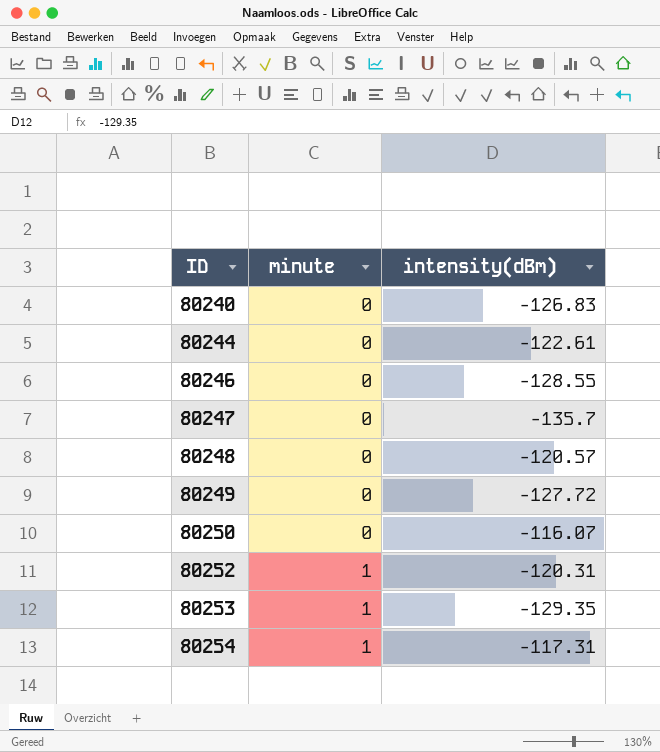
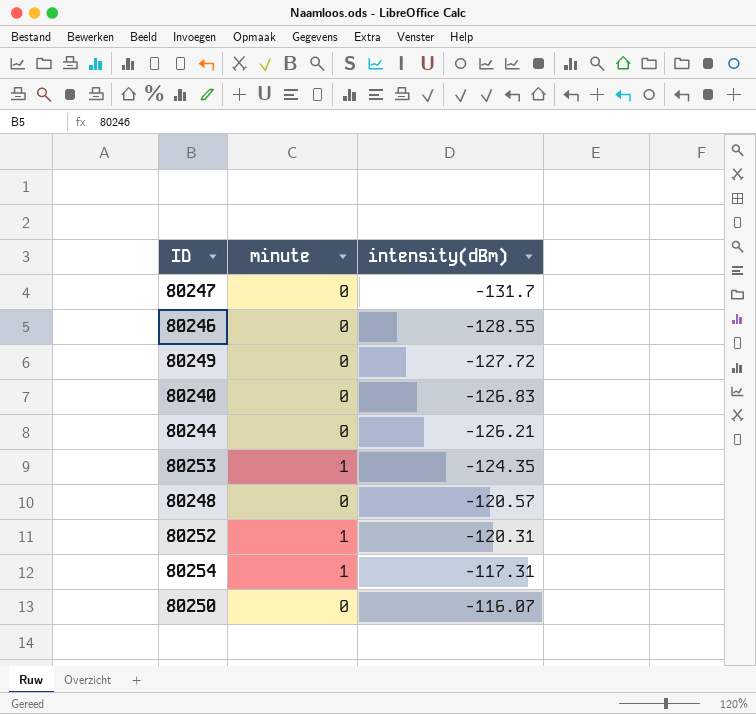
row order: ID ascending -> intensity(dBm) ascending
80247 | intensity(dBm): -135.7 -> -131.7
80244 | intensity(dBm): -122.61 -> -126.21
80253 | intensity(dBm): -129.35 -> -124.35

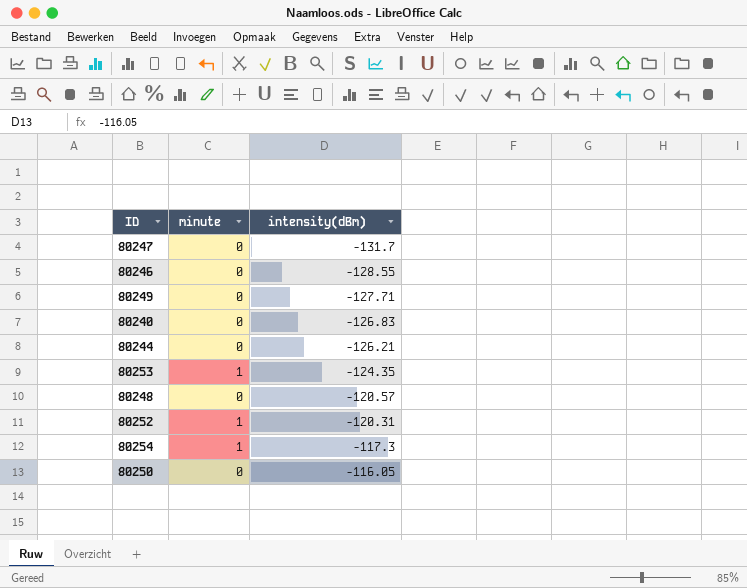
80249 | intensity(dBm): -127.72 -> -127.71
80254 | intensity(dBm): -117.31 -> -117.3
80250 | intensity(dBm): -116.07 -> -116.05

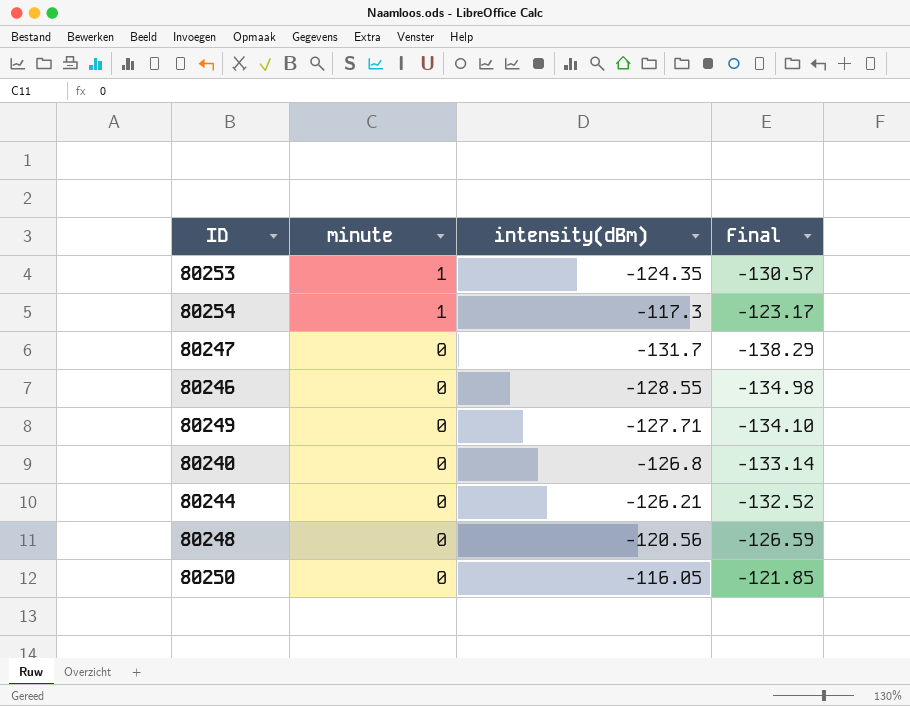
row order: intensity(dBm) ascending -> minute descending
column Final | formula: none -> [intensity(dBm)] * 1.05
row 80252: 1 | -120.31 -> none
80240 | intensity(dBm): -126.83 -> -126.8
80248 | intensity(dBm): -120.57 -> -120.56

